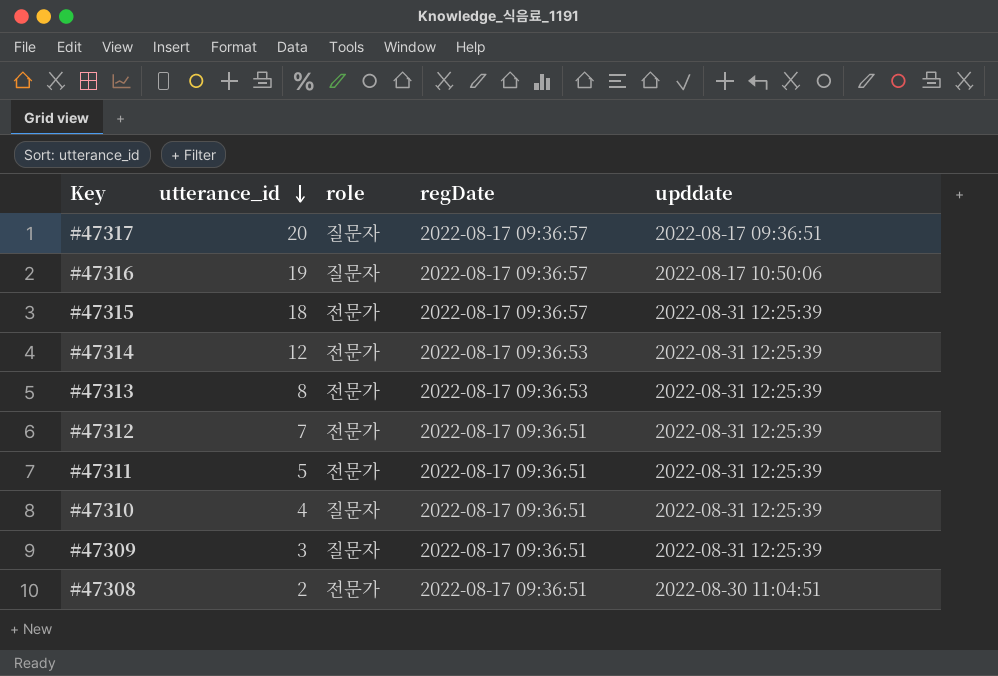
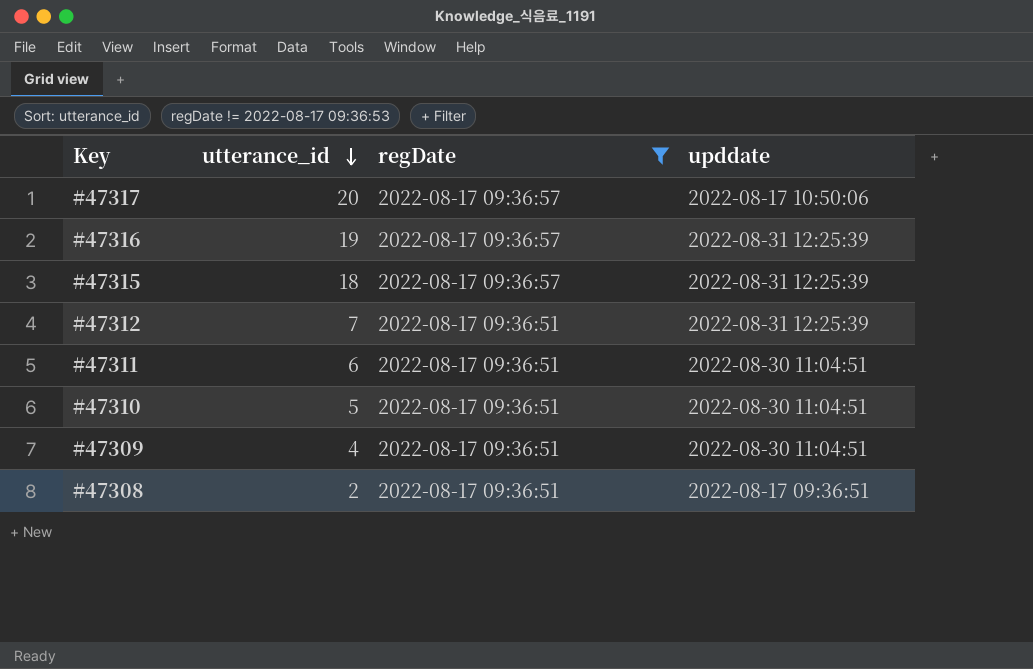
filter: none -> regDate != 2022-08-17 09:36:53
column role | position: 3 -> none
#47317 | upddate: 2022-08-17 09:36:51 -> 2022-08-17 10:50:06
#47316 | upddate: 2022-08-17 10:50:06 -> 2022-08-31 12:25:39
#47311 | utterance_id: 5 -> 6
#47311 | upddate: 2022-08-31 12:25:39 -> 2022-08-30 11:04:51
#47310 | utterance_id: 4 -> 5
#47310 | upddate: 2022-08-31 12:25:39 -> 2022-08-30 11:04:51
#47309 | utterance_id: 3 -> 4
#47309 | upddate: 2022-08-31 12:25:39 -> 2022-08-30 11:04:51
#47308 | upddate: 2022-08-30 11:04:51 -> 2022-08-17 09:36:51

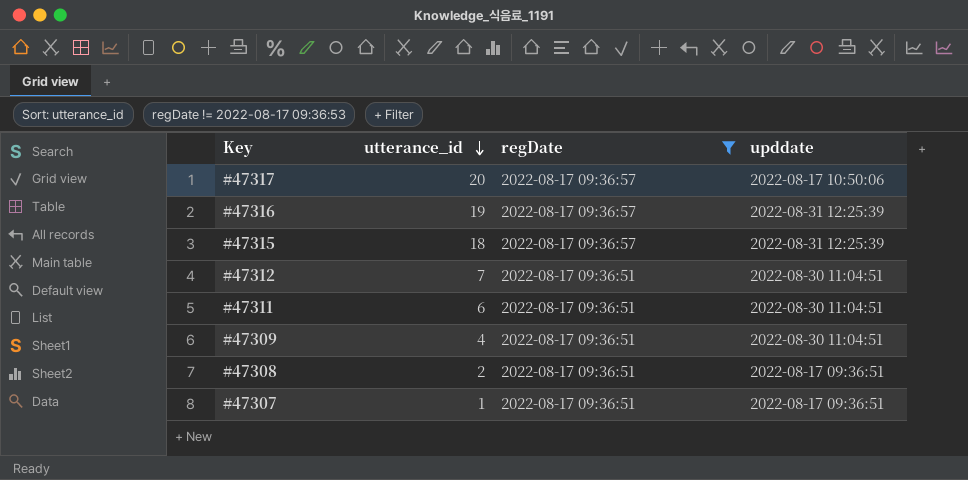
row #47310: 5 | 2022-08-17 09:36:51 | 2022-08-30 11:04:51 -> none
#47312 | upddate: 2022-08-31 12:25:39 -> 2022-08-30 11:04:51
row #47307: none -> 1 | 2022-08-17 09:36:51 | 2022-08-17 09:36:51

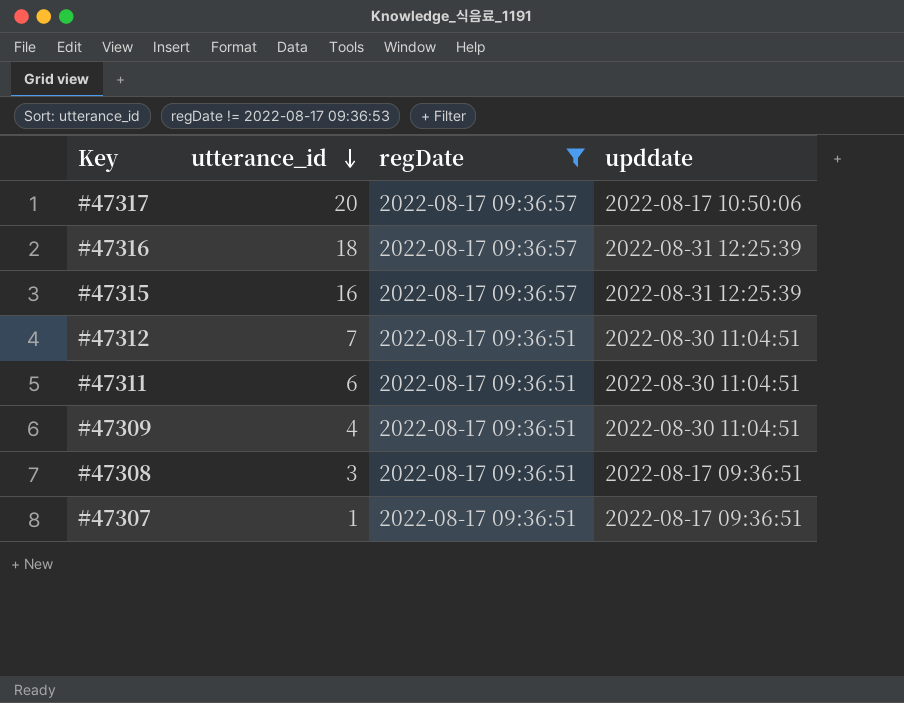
#47316 | utterance_id: 19 -> 18
#47315 | utterance_id: 18 -> 16
#47308 | utterance_id: 2 -> 3

